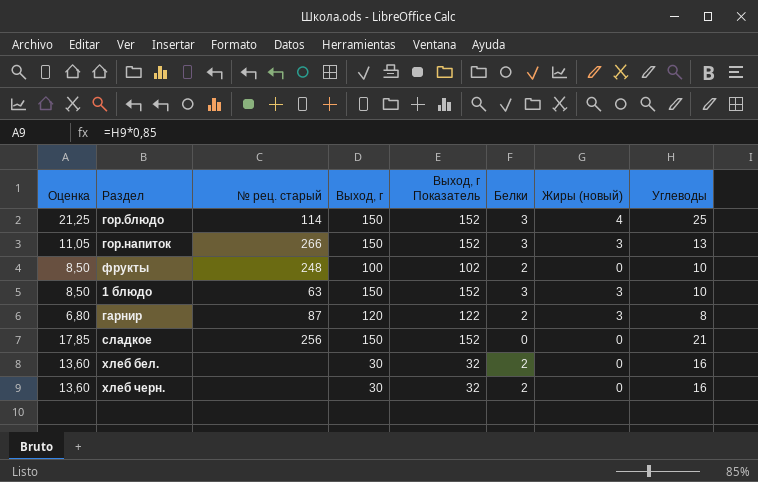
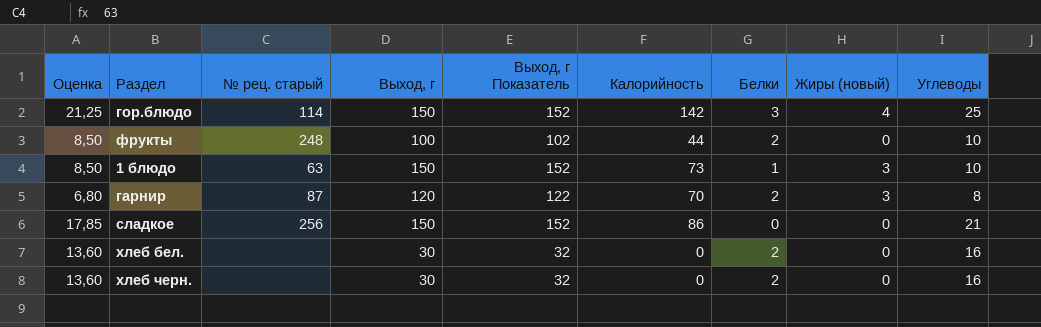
column Калорийность | position: none -> 6
row гор.напиток: 11,05 | 266 | 150 | 152 | 3 | 3 | 13 -> none
1 блюдо | Белки: 3 -> 1

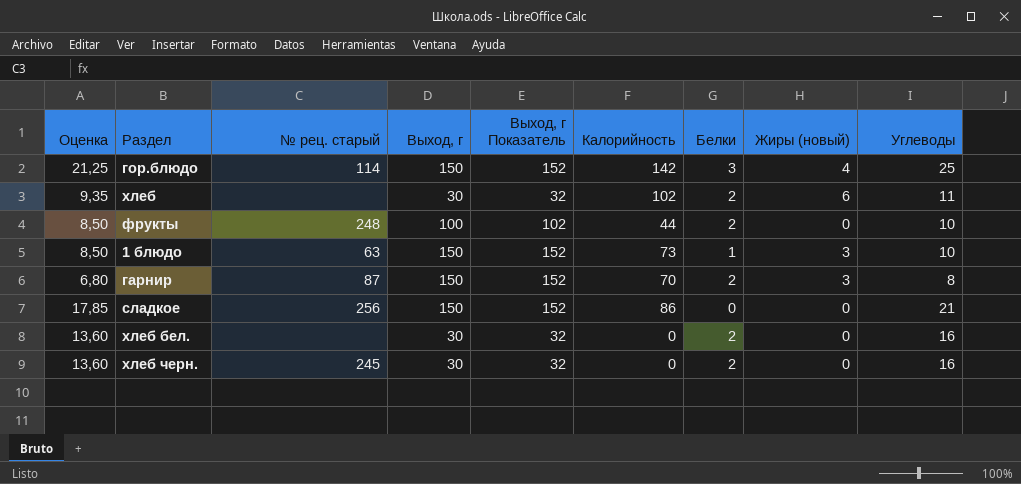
row хлеб: none -> 9,35 | none | 30 | 32 | 102 | 2 | 6 | 11
гарнир | Выход, г: 120 -> 150
гарнир | Выход, г Показатель: 122 -> 152
хлеб черн. | № рец. старый: none -> 245

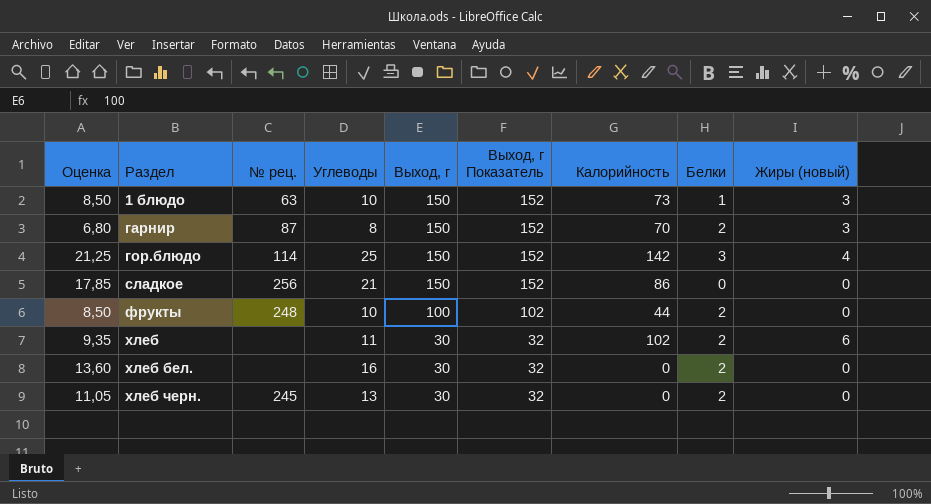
row order: none -> Раздел ascending
column name: № рец. старый -> № рец.
column Углеводы | position: 9 -> 4
хлеб черн. | Оценка: 13,60 -> 11,05
хлеб черн. | Углеводы: 16 -> 13

